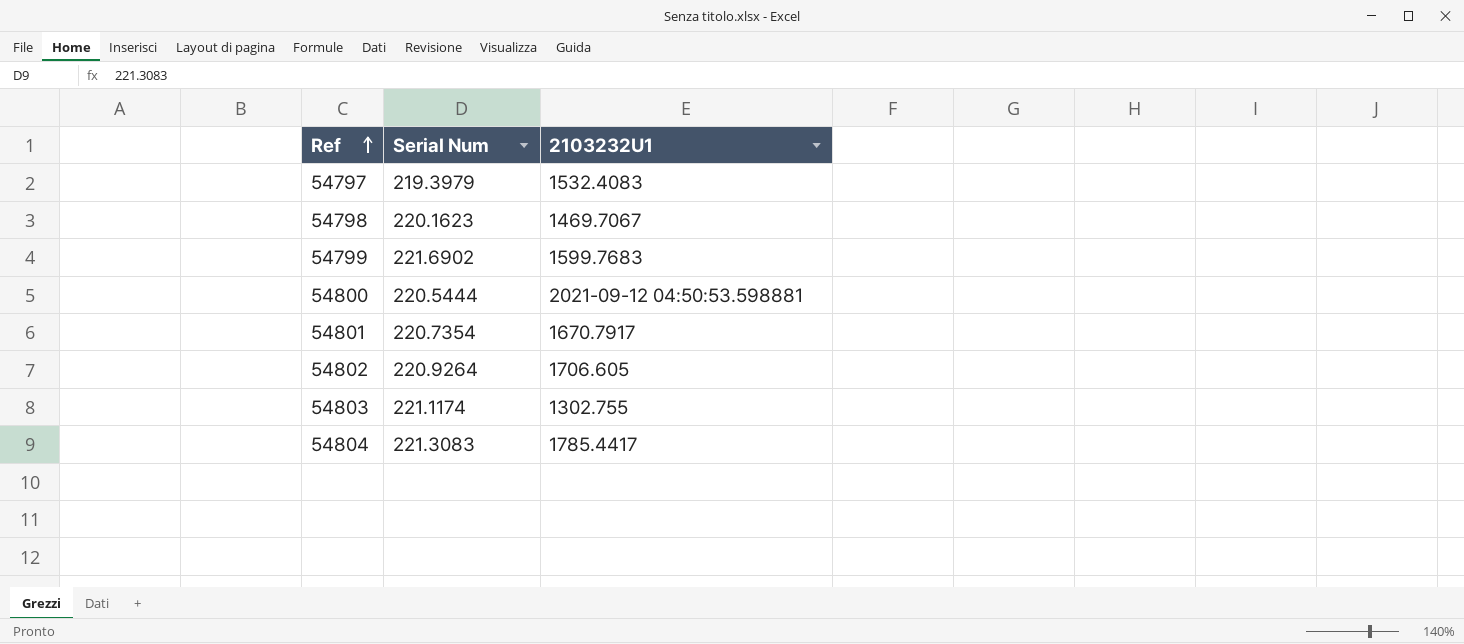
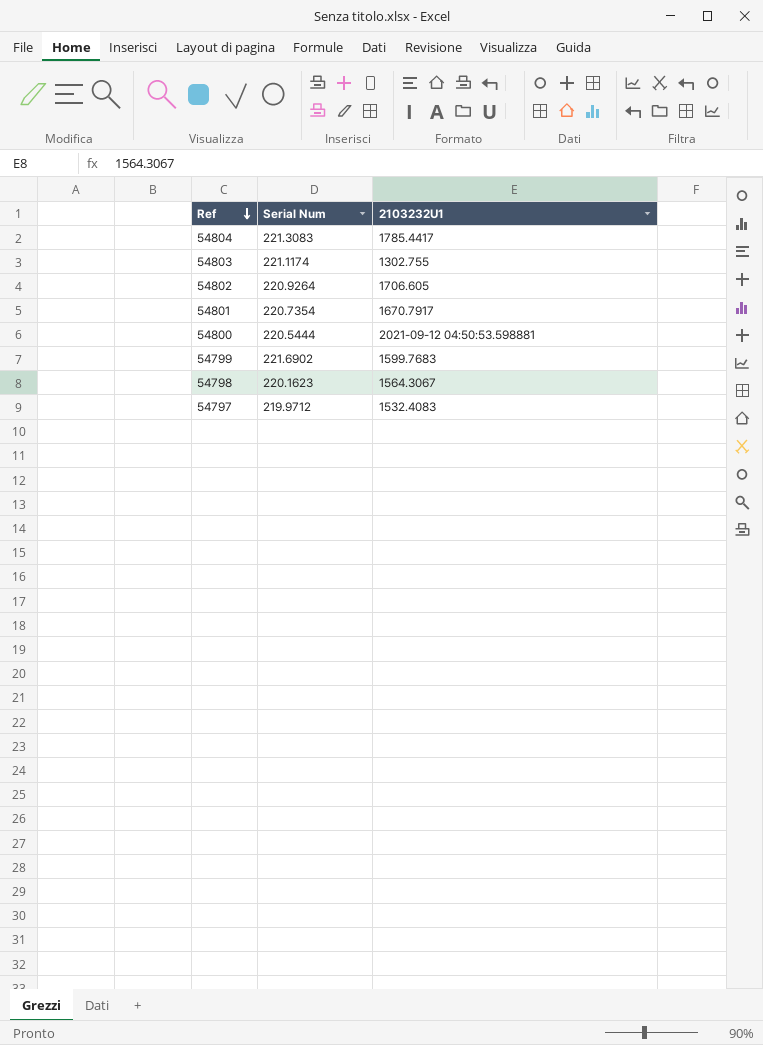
row order: Ref ascending -> Ref descending
54798 | 2103232U1: 1469.7067 -> 1564.3067
54797 | Serial Num: 219.3979 -> 219.9712

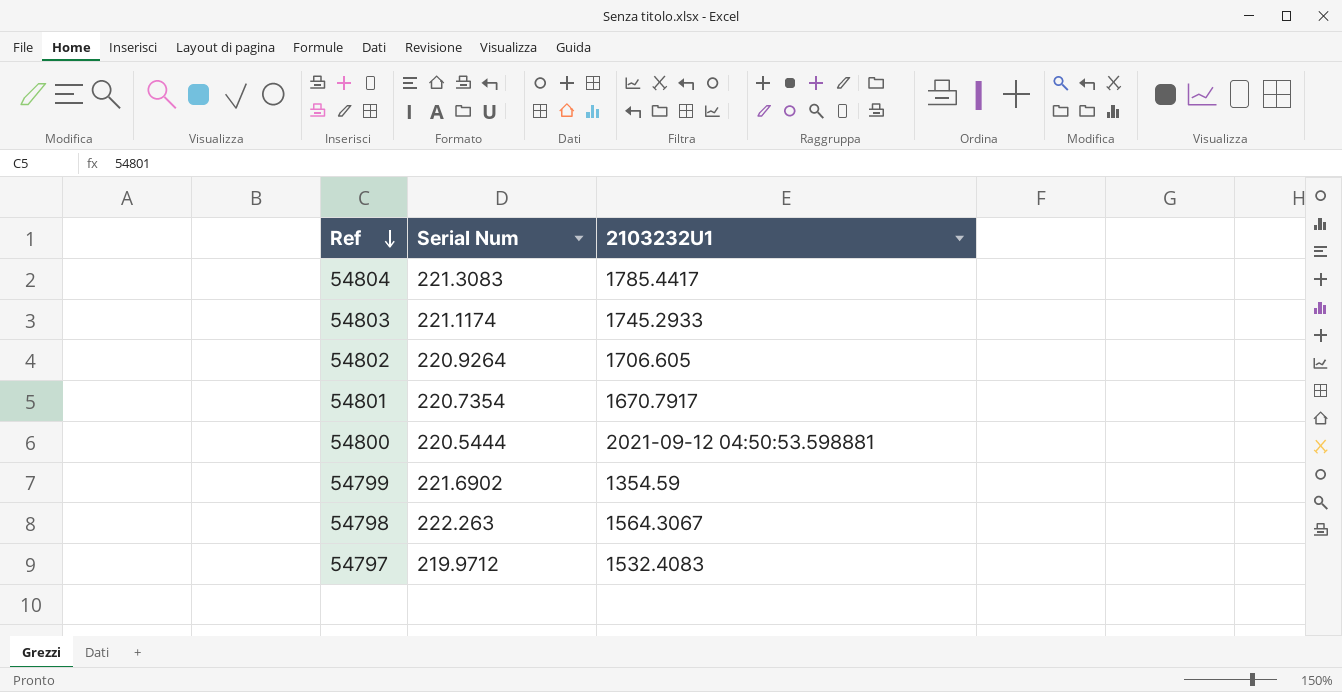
54803 | 2103232U1: 1302.755 -> 1745.2933
54799 | 2103232U1: 1599.7683 -> 1354.59
54798 | Serial Num: 220.1623 -> 222.263

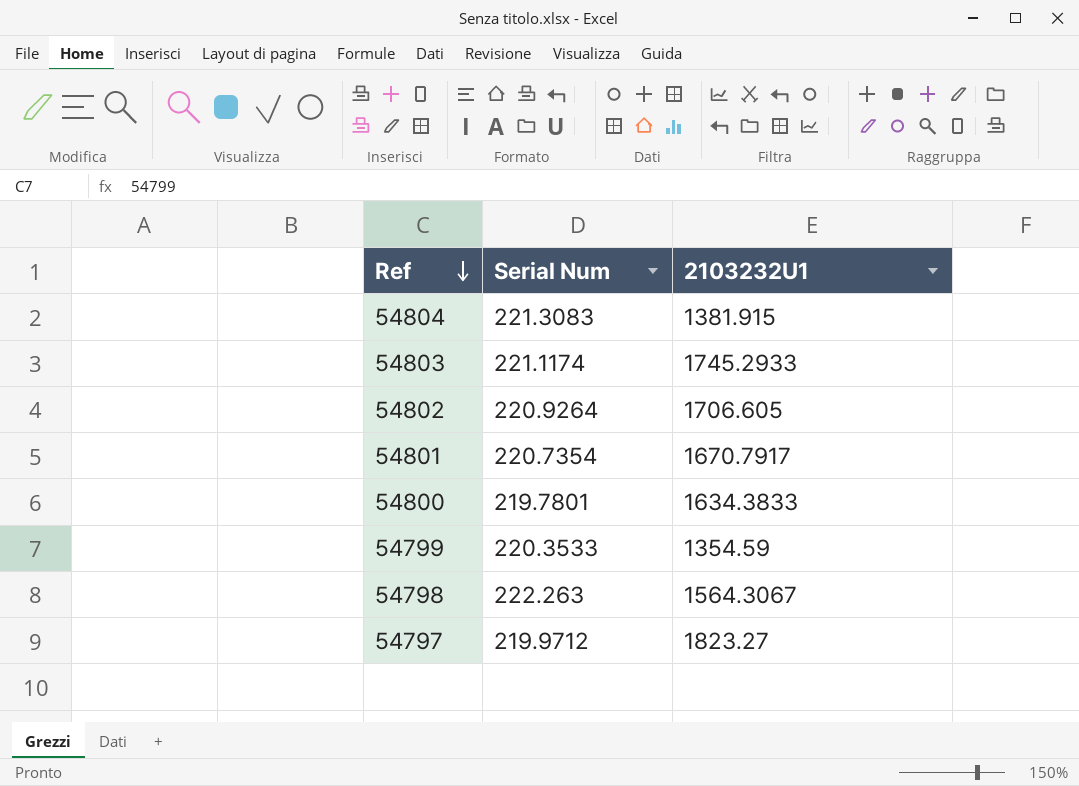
54804 | 2103232U1: 1785.4417 -> 1381.915
54800 | Serial Num: 220.5444 -> 219.7801
54800 | 2103232U1: 2021-09-12 04:50:53.598881 -> 1634.3833
54799 | Serial Num: 221.6902 -> 220.3533
54797 | 2103232U1: 1532.4083 -> 1823.27

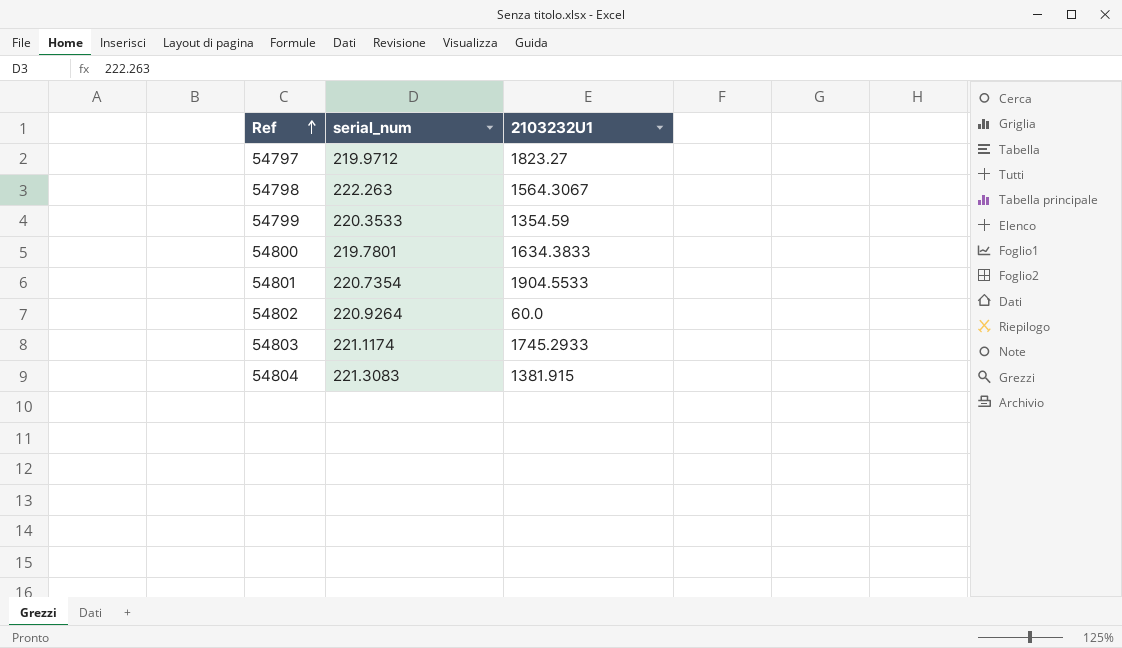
row order: Ref descending -> Ref ascending
column name: Serial Num -> serial_num
54801 | 2103232U1: 1670.7917 -> 1904.5533
54802 | 2103232U1: 1706.605 -> 60.0

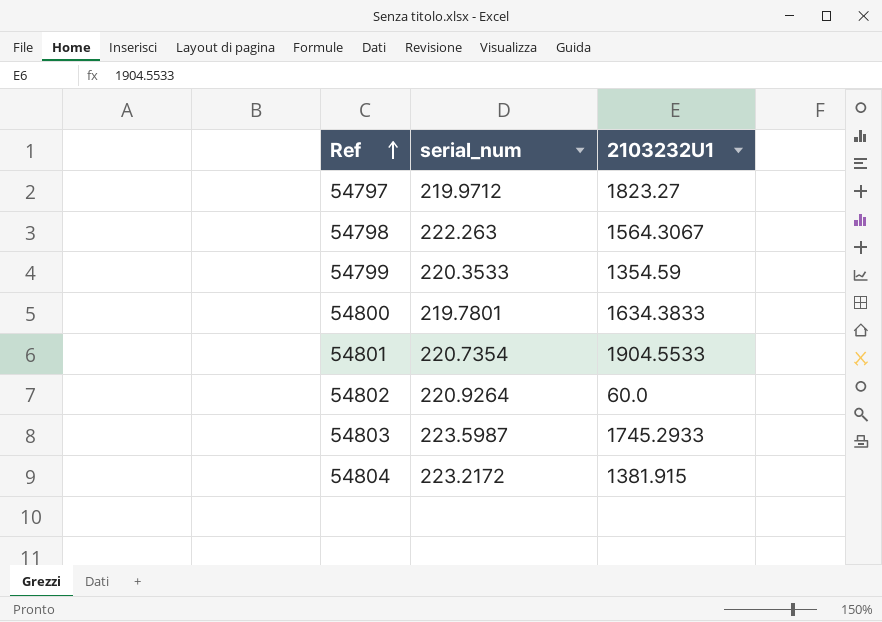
54803 | serial_num: 221.1174 -> 223.5987
54804 | serial_num: 221.3083 -> 223.2172

